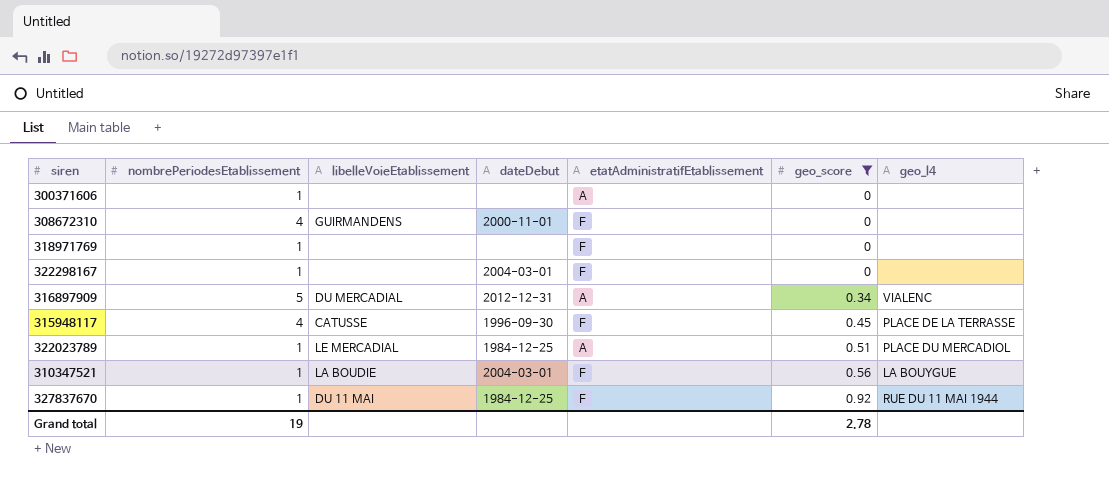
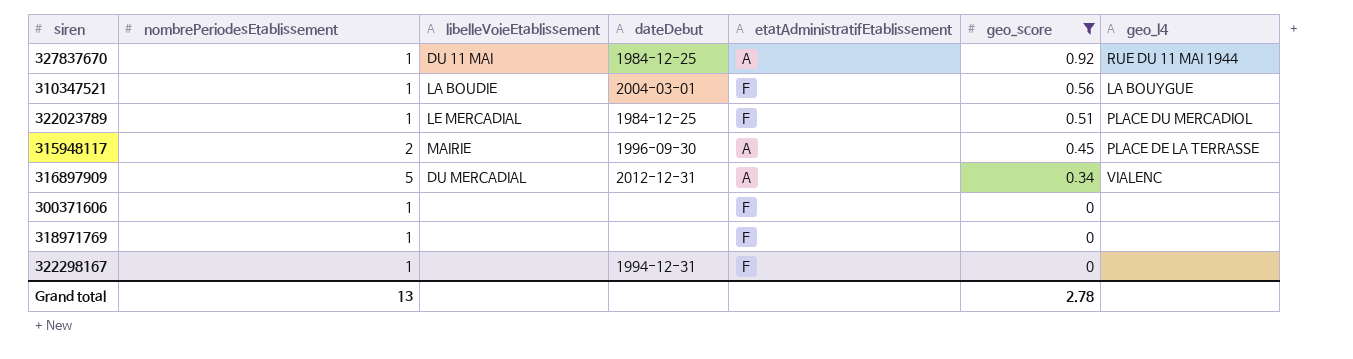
row order: geo_score ascending -> geo_score descending
row 308672310: 4 | GUIRMANDENS | 2000-11-01 | F | 0 | none -> none
327837670 | etatAdministratifEtablissement: F -> A
322023789 | etatAdministratifEtablissement: A -> F
315948117 | nombrePeriodesEtablissement: 4 -> 2
315948117 | libelleVoieEtablissement: CATUSSE -> MAIRIE
315948117 | etatAdministratifEtablissement: F -> A
300371606 | etatAdministratifEtablissement: A -> F
322298167 | dateDebut: 2004-03-01 -> 1994-12-31
Grand total | nombrePeriodesEtablissement: 19 -> 13

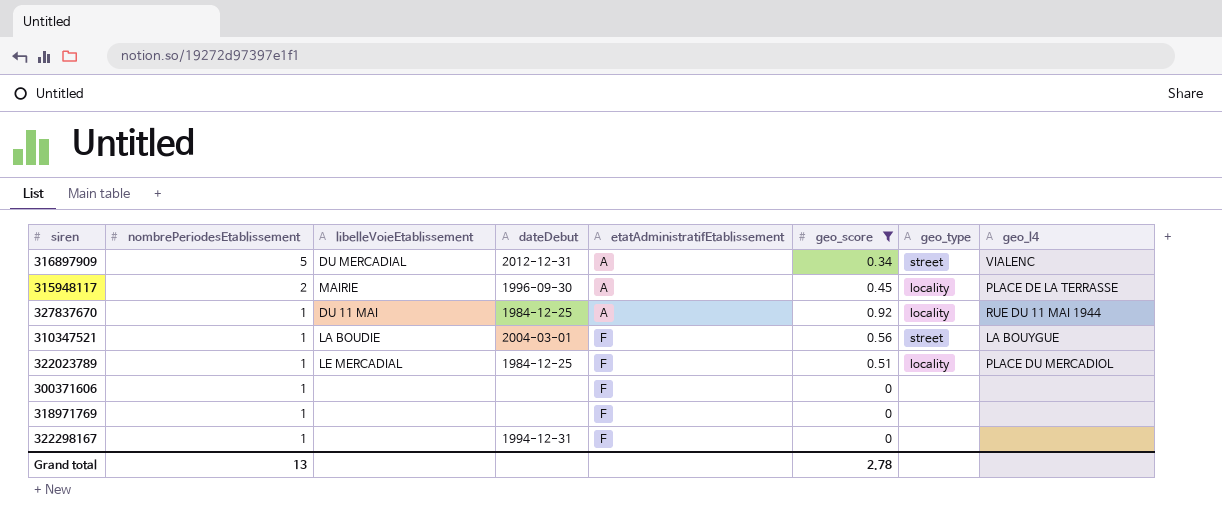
row order: geo_score descending -> nombrePeriodesEtablissement descending
column geo_type | position: none -> 7

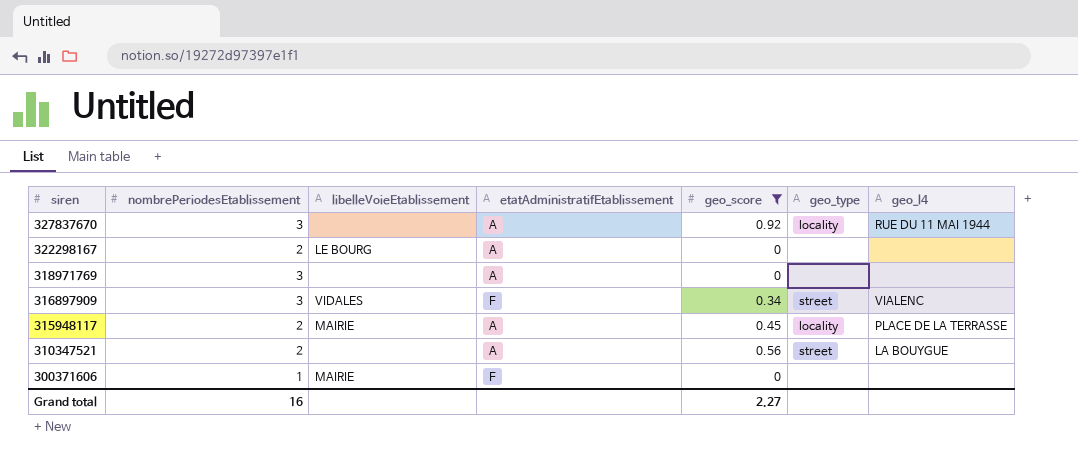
row order: nombrePeriodesEtablissement descending -> siren descending
column dateDebut | position: 4 -> none
row 322023789: 1 | LE MERCADIAL | 1984-12-25 | F | 0.51 | locality | PLACE DU MERCADIOL -> none
327837670 | nombrePeriodesEtablissement: 1 -> 3
327837670 | libelleVoieEtablissement: DU 11 MAI -> none
322298167 | nombrePeriodesEtablissement: 1 -> 2
322298167 | libelleVoieEtablissement: none -> LE BOURG
322298167 | etatAdministratifEtablissement: F -> A
318971769 | nombrePeriodesEtablissement: 1 -> 3
318971769 | etatAdministratifEtablissement: F -> A
316897909 | nombrePeriodesEtablissement: 5 -> 3
316897909 | libelleVoieEtablissement: DU MERCADIAL -> VIDALES
316897909 | etatAdministratifEtablissement: A -> F
310347521 | nombrePeriodesEtablissement: 1 -> 2
310347521 | libelleVoieEtablissement: LA BOUDIE -> none
310347521 | etatAdministratifEtablissement: F -> A
300371606 | libelleVoieEtablissement: none -> MAIRIE
Grand total | nombrePeriodesEtablissement: 13 -> 16
Grand total | geo_score: 2.78 -> 2.27

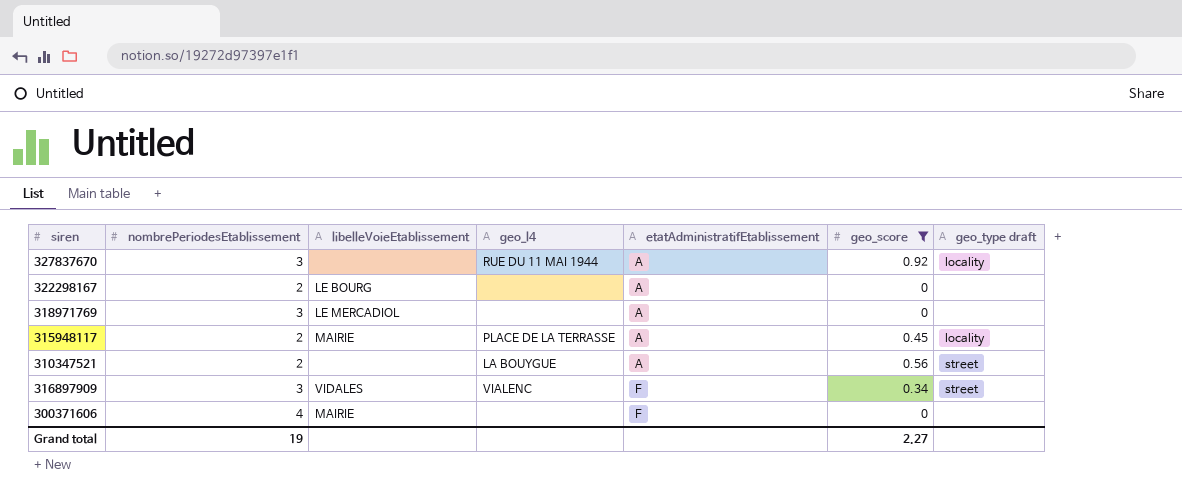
row order: siren descending -> etatAdministratifEtablissement ascending
column geo_l4 | position: 7 -> 4
column name: geo_type -> geo_type draft
318971769 | libelleVoieEtablissement: none -> LE MERCADIOL
300371606 | nombrePeriodesEtablissement: 1 -> 4
Grand total | nombrePeriodesEtablissement: 16 -> 19

